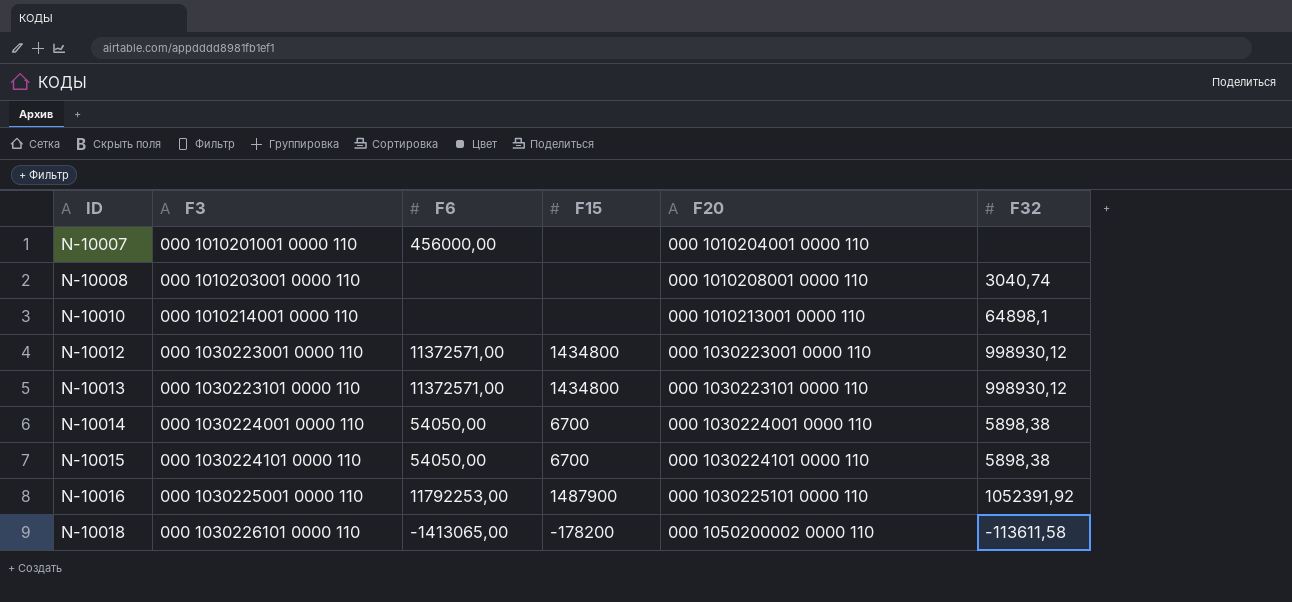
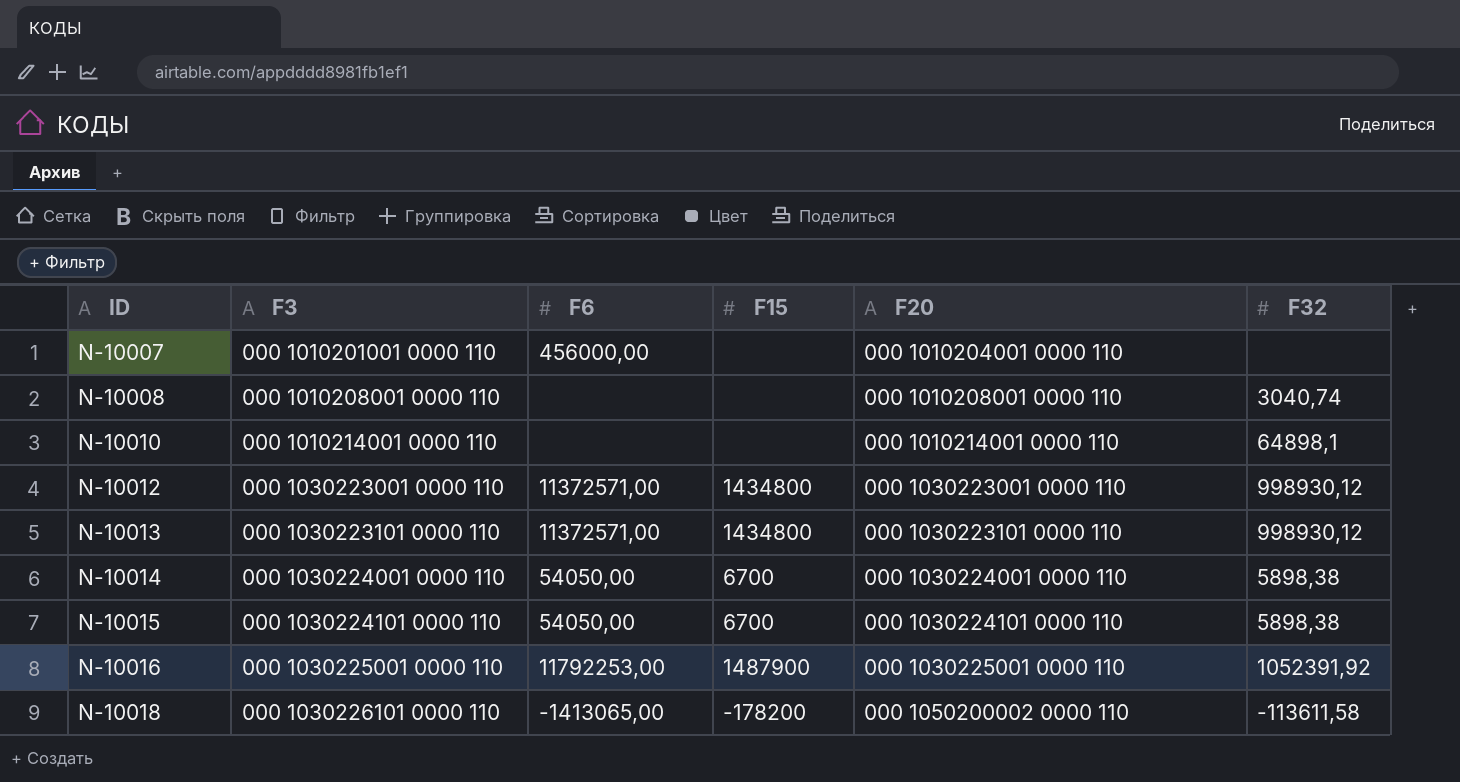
N-10008 | F3: 000 1010203001 0000 110 -> 000 1010208001 0000 110
N-10010 | F20: 000 1010213001 0000 110 -> 000 1010214001 0000 110
N-10016 | F20: 000 1030225101 0000 110 -> 000 1030225001 0000 110

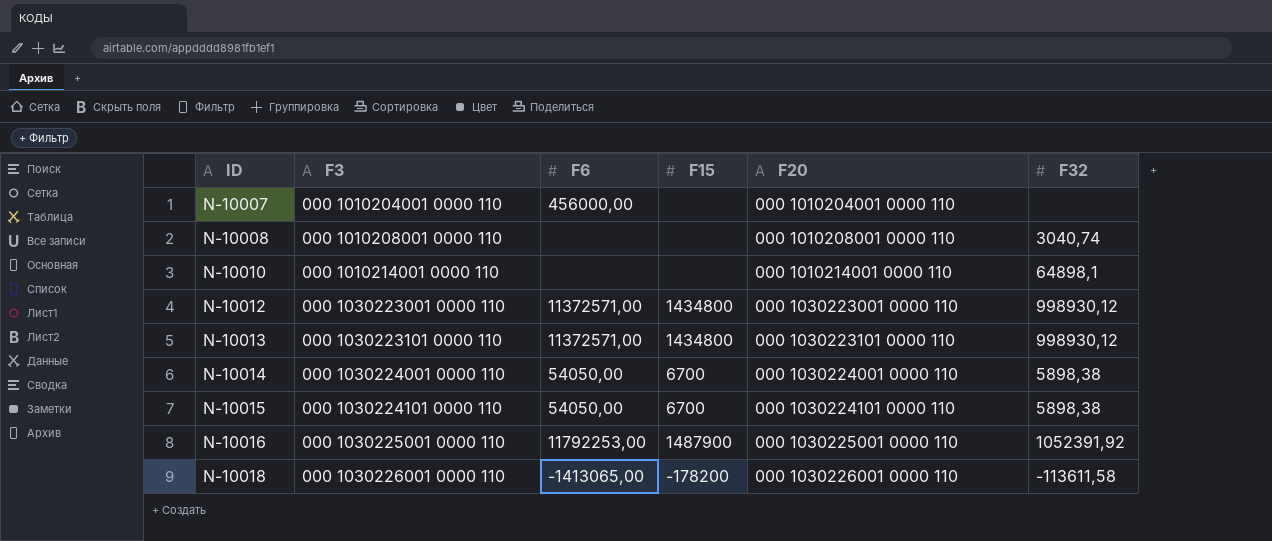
N-10007 | F3: 000 1010201001 0000 110 -> 000 1010204001 0000 110
N-10018 | F3: 000 1030226101 0000 110 -> 000 1030226001 0000 110
N-10018 | F20: 000 1050200002 0000 110 -> 000 1030226001 0000 110

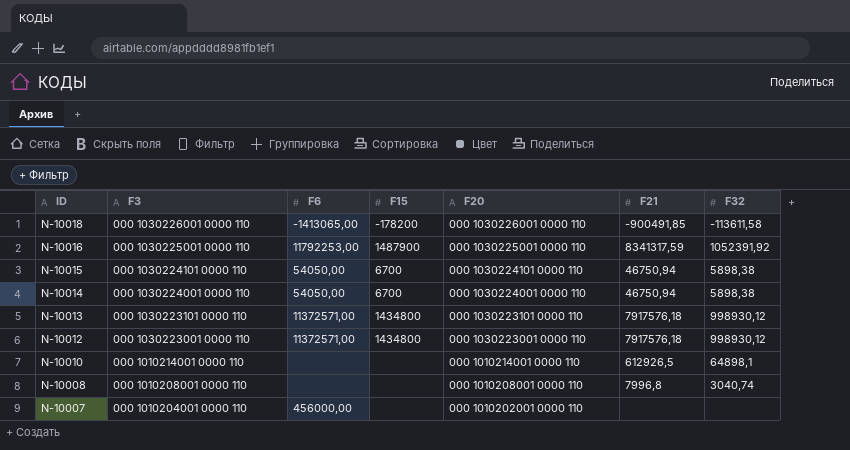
row order: ID ascending -> ID descending
column F21 | position: none -> 6
N-10007 | F20: 000 1010204001 0000 110 -> 000 1010202001 0000 110

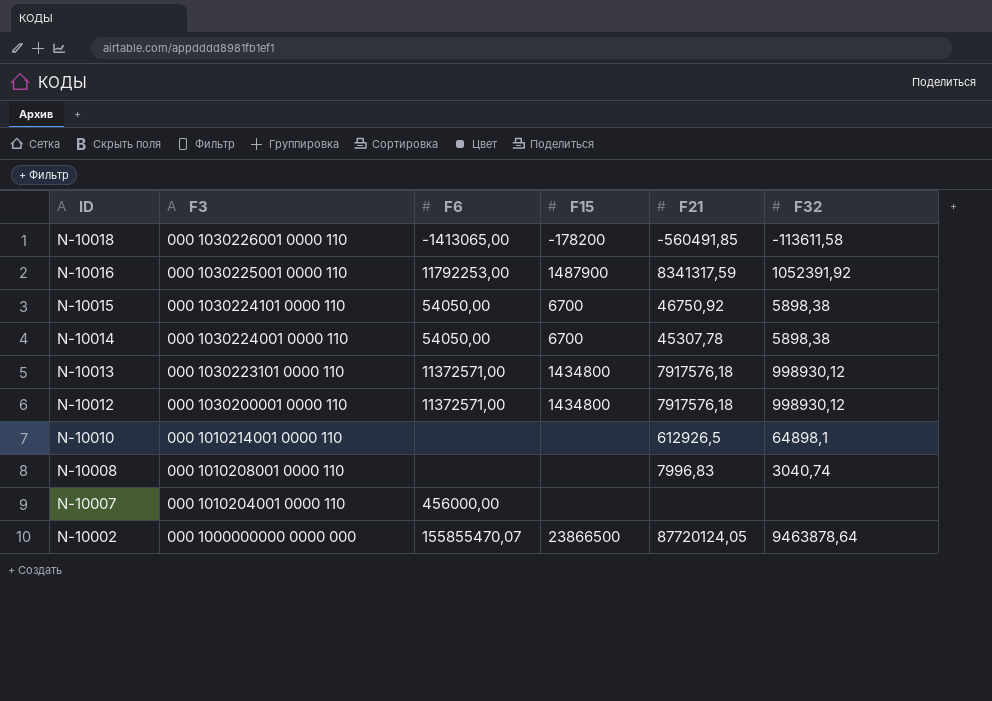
column F20 | position: 5 -> none
N-10018 | F21: -900491,85 -> -560491,85
N-10015 | F21: 46750,94 -> 46750,92
N-10014 | F21: 46750,94 -> 45307,78
N-10012 | F3: 000 1030223001 0000 110 -> 000 1030200001 0000 110
N-10008 | F21: 7996,8 -> 7996,83
row N-10002: none -> 000 1000000000 0000 000 | 155855470,07 | 23866500 | 87720124,05 | 9463878,64

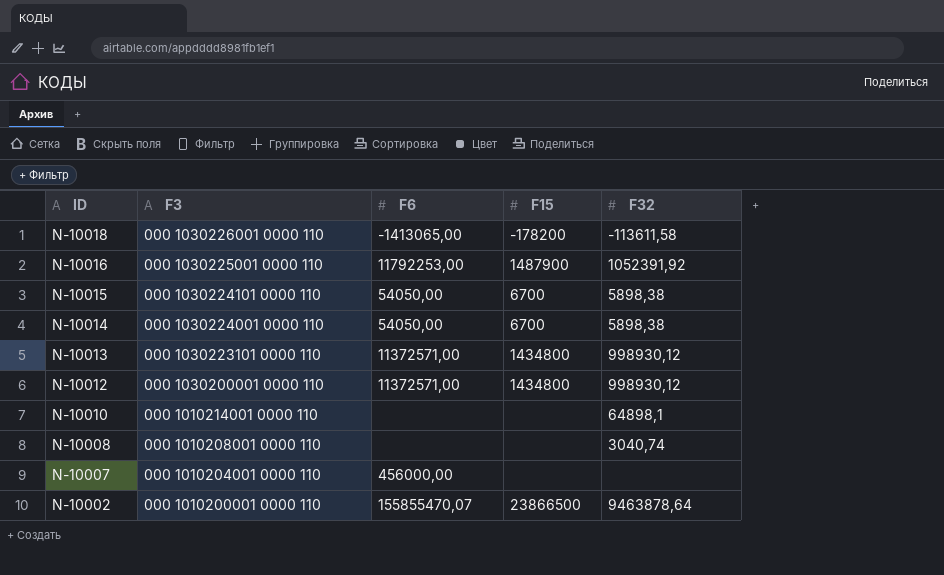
column F21 | position: 5 -> none
N-10002 | F3: 000 1000000000 0000 000 -> 000 1010200001 0000 110

